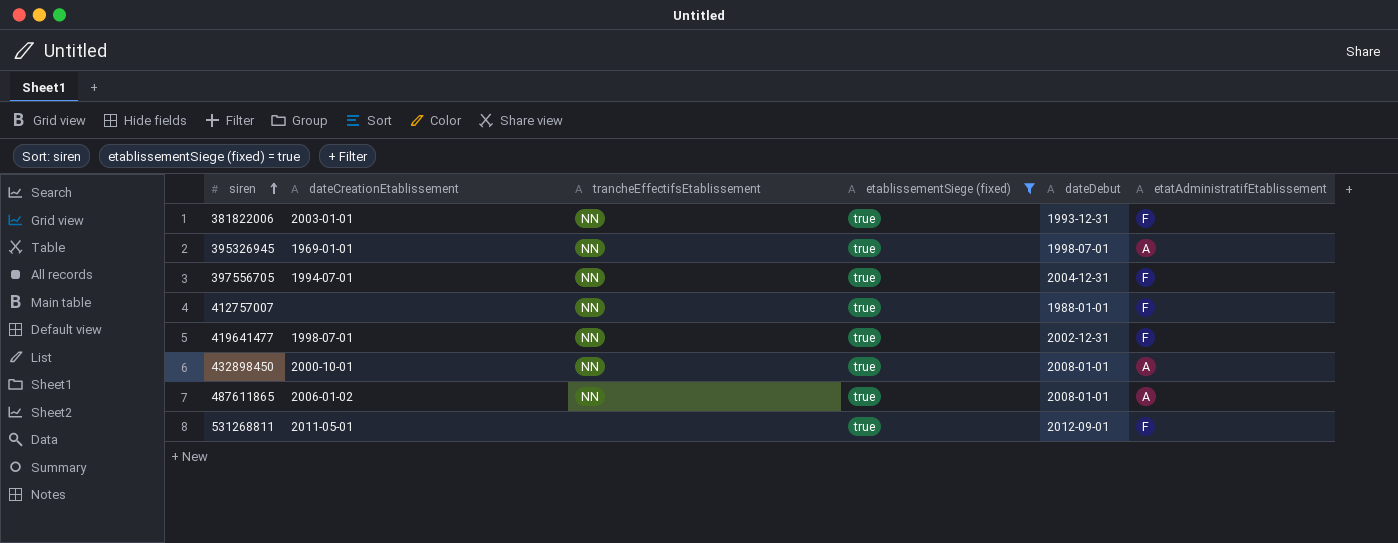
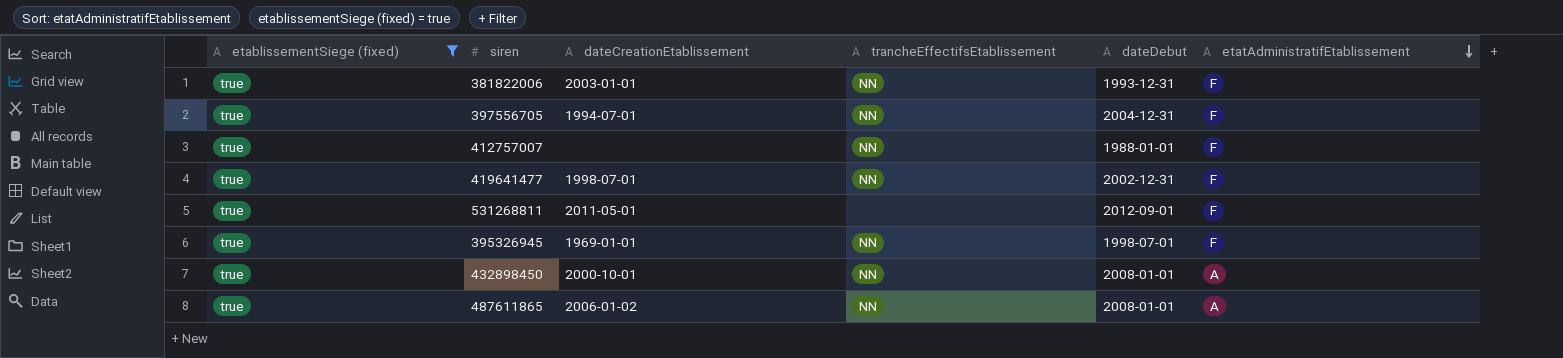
row order: siren ascending -> etatAdministratifEtablissement descending
column etablissementSiege (fixed) | position: 4 -> 1
395326945 | etatAdministratifEtablissement: A -> F

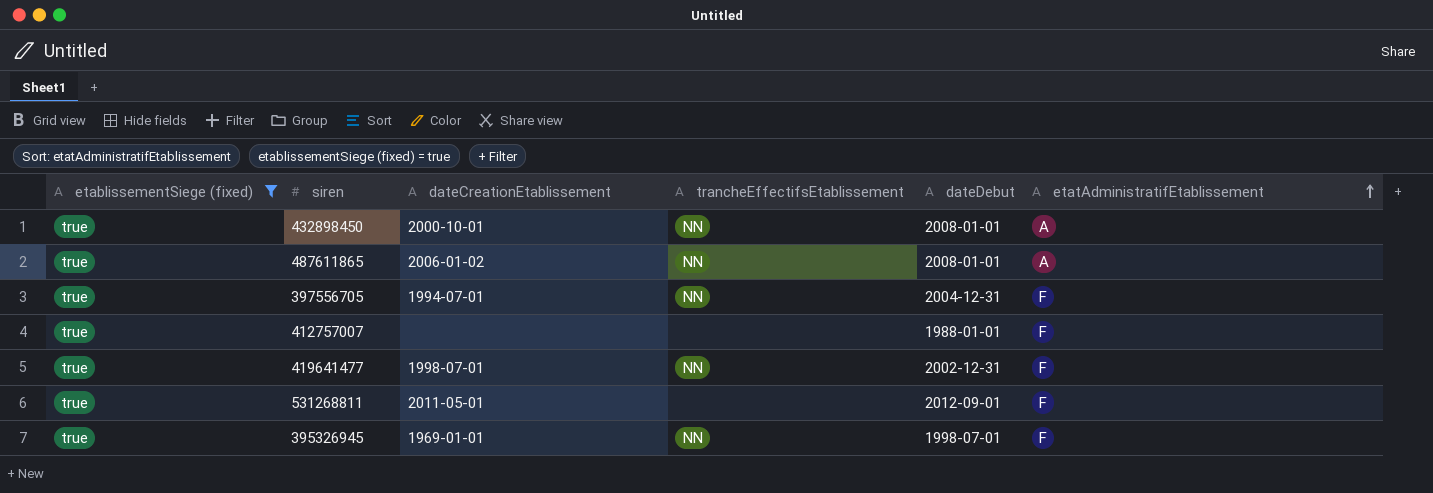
row order: etatAdministratifEtablissement descending -> etatAdministratifEtablissement ascending
row 381822006: true | 2003-01-01 | NN | 1993-12-31 | F -> none
412757007 | trancheEffectifsEtablissement: NN -> none

